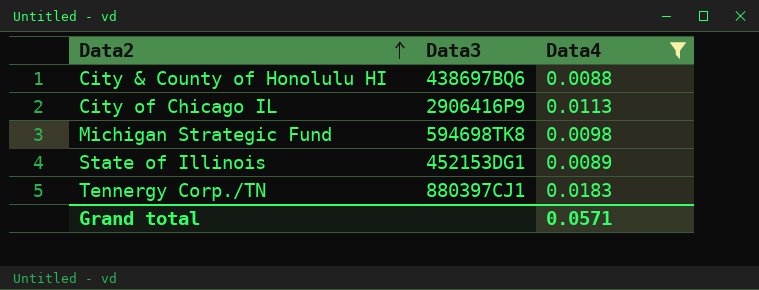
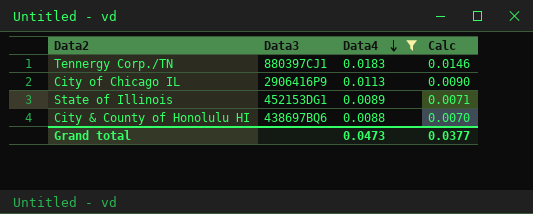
row order: Data2 ascending -> Data4 descending
column Calc | formula: none -> [Data4] * 0.8
row Michigan Strategic Fund: 594698TK8 | 0.0098 -> none
Grand total | Data4: 0.0571 -> 0.0473

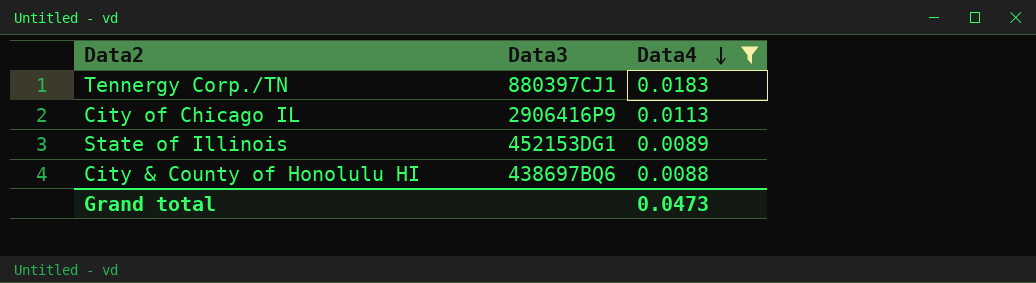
column Calc | formula: [Data4] * 0.8 -> none

